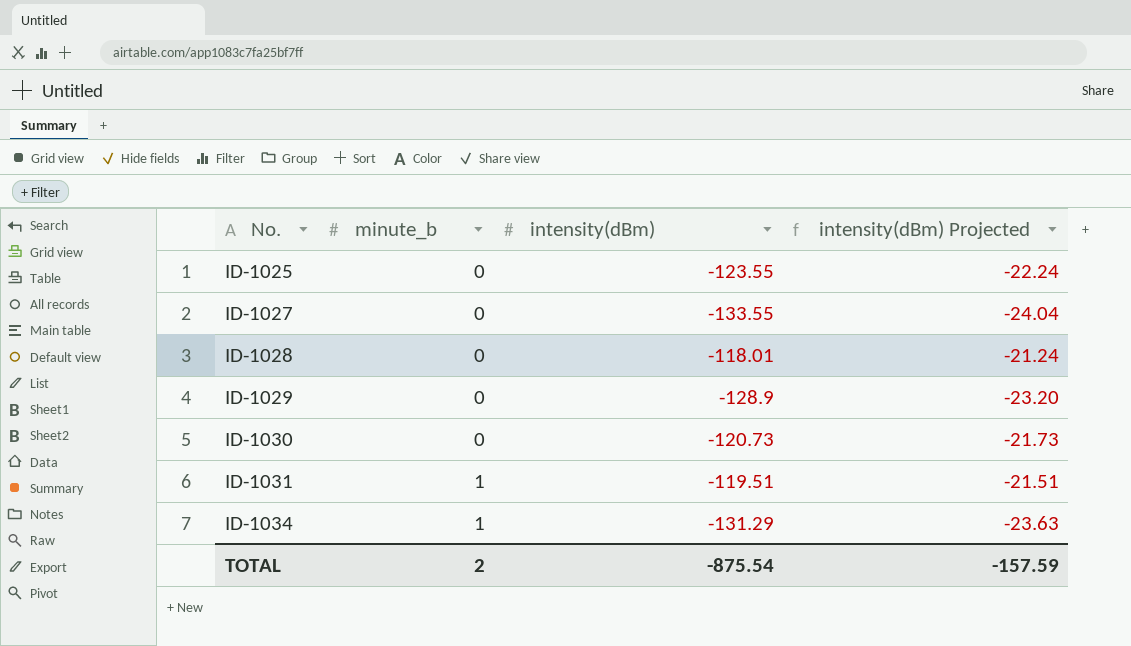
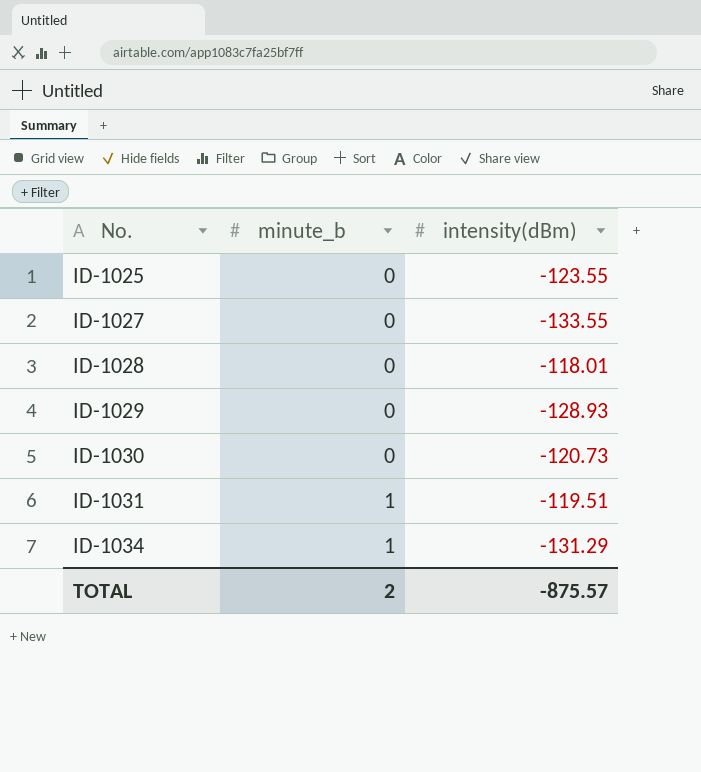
column intensity(dBm) Projected | formula: [intensity(dBm)] * 0.18 -> none
ID-1029 | intensity(dBm): -128.9 -> -128.93
TOTAL | intensity(dBm): -875.54 -> -875.57

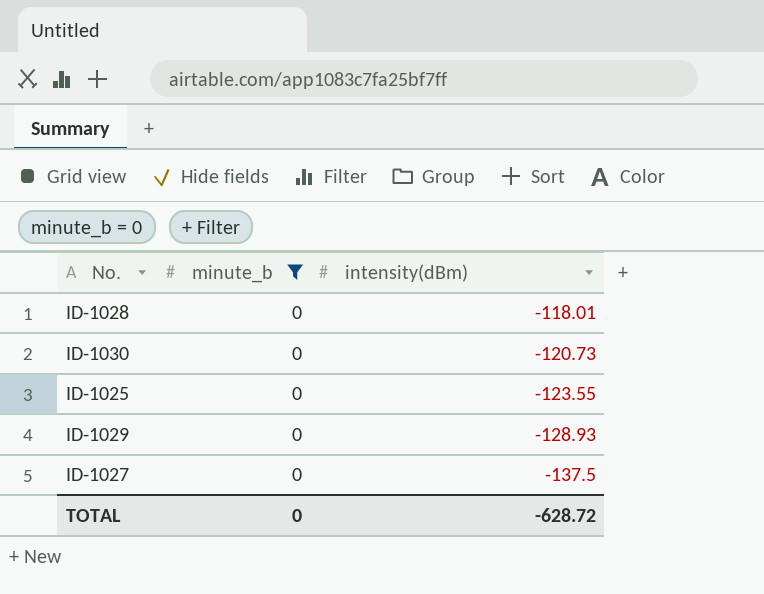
filter: none -> minute_b = 0
row order: No. ascending -> intensity(dBm) descending
ID-1027 | intensity(dBm): -133.55 -> -137.5
TOTAL | minute_b: 2 -> 0
TOTAL | intensity(dBm): -875.57 -> -628.72

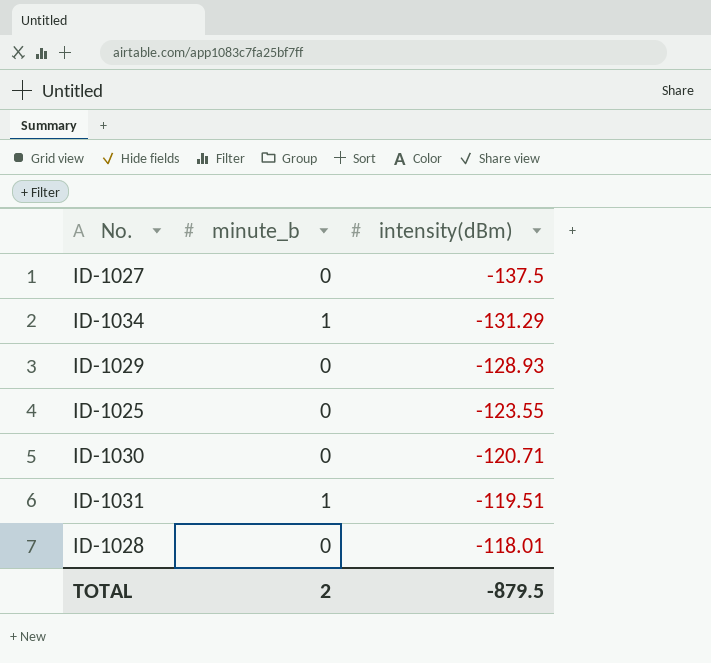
filter: minute_b = 0 -> none
row order: intensity(dBm) descending -> intensity(dBm) ascending
ID-1030 | intensity(dBm): -120.73 -> -120.71
TOTAL | minute_b: 0 -> 2
TOTAL | intensity(dBm): -628.72 -> -879.5

